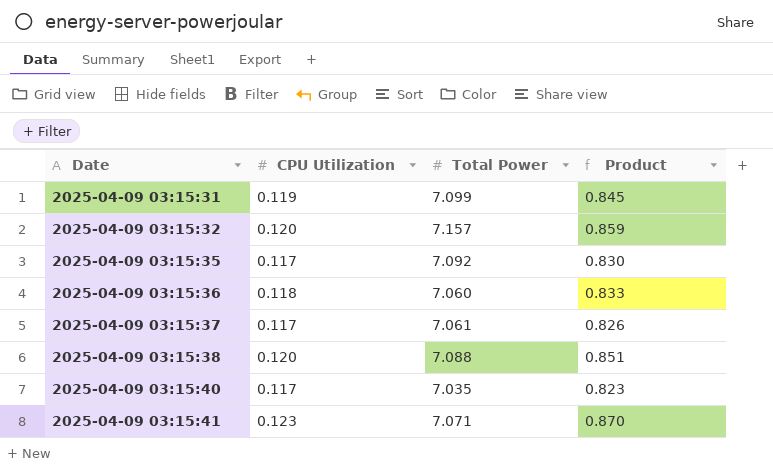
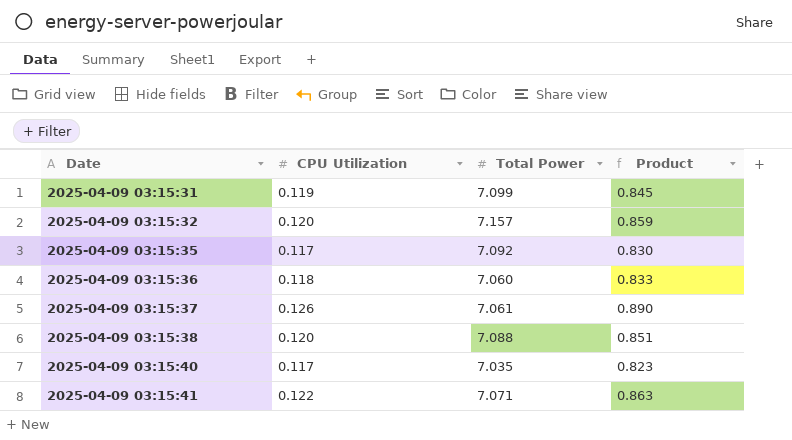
2025-04-09 03:15:37 | CPU Utilization: 0.117 -> 0.126
2025-04-09 03:15:37 | Product: 0.826 -> 0.890
2025-04-09 03:15:41 | CPU Utilization: 0.123 -> 0.122
2025-04-09 03:15:41 | Product: 0.870 -> 0.863

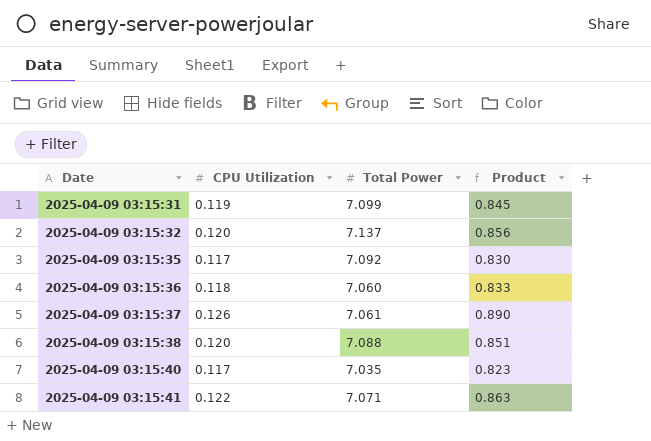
2025-04-09 03:15:32 | Total Power: 7.157 -> 7.137
2025-04-09 03:15:32 | Product: 0.859 -> 0.856

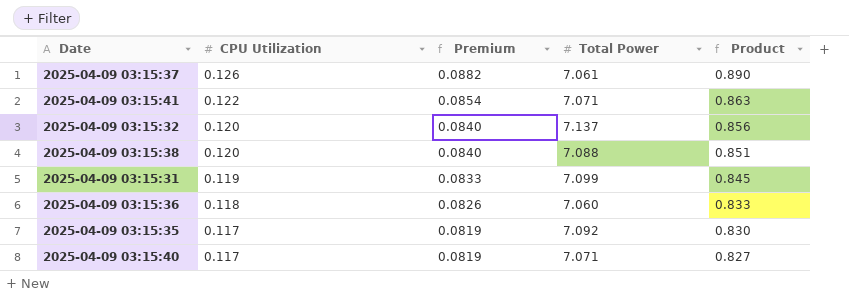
row order: Date ascending -> CPU Utilization descending
column Premium | formula: none -> [CPU Utilization] * 0.7
2025-04-09 03:15:40 | Total Power: 7.035 -> 7.071
2025-04-09 03:15:40 | Product: 0.823 -> 0.827

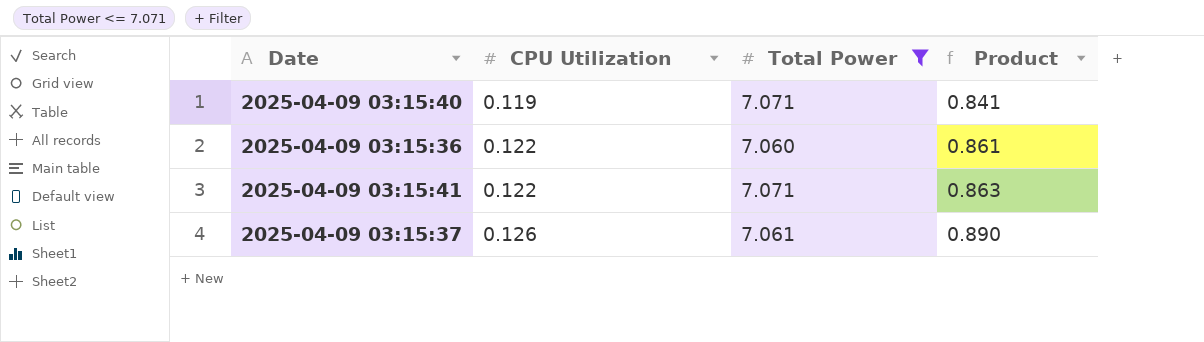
filter: none -> Total Power <= 7.071
row order: CPU Utilization descending -> CPU Utilization ascending
column Premium | formula: [CPU Utilization] * 0.7 -> none
2025-04-09 03:15:40 | CPU Utilization: 0.117 -> 0.119
2025-04-09 03:15:40 | Product: 0.827 -> 0.841
2025-04-09 03:15:36 | CPU Utilization: 0.118 -> 0.122
2025-04-09 03:15:36 | Product: 0.833 -> 0.861

